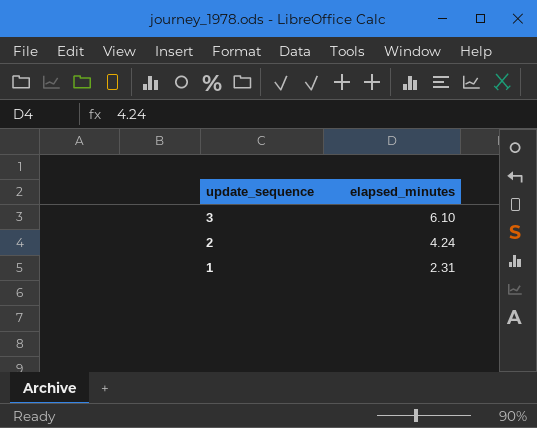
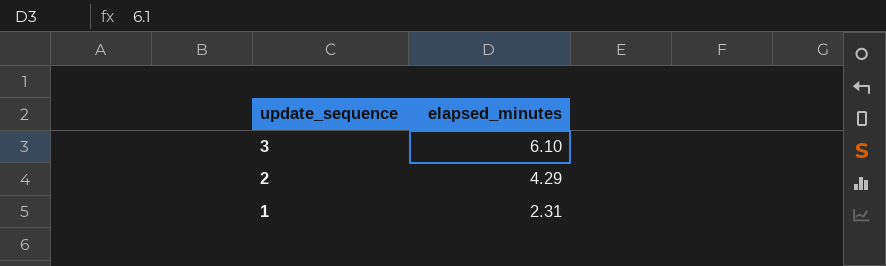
2 | elapsed_minutes: 4.24 -> 4.29

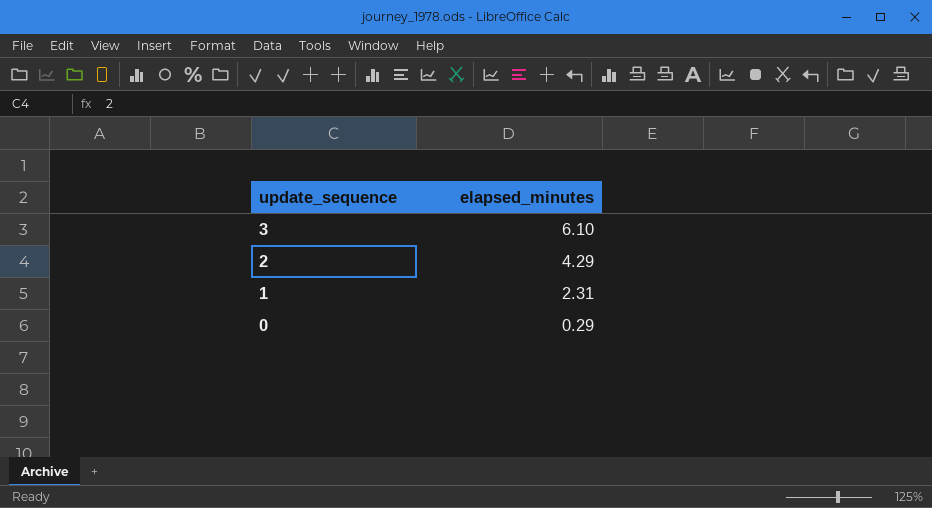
row 0: none -> 0.29

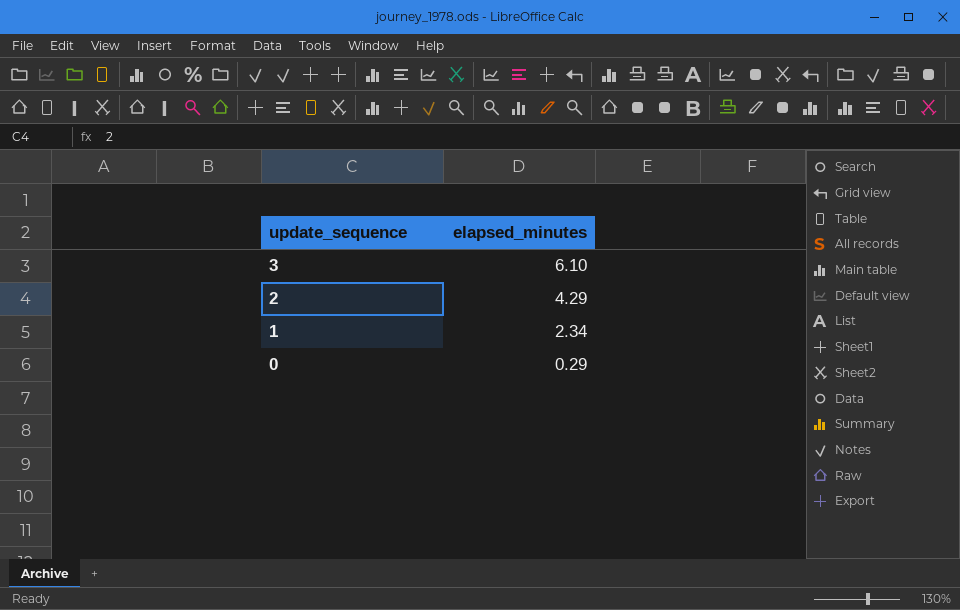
1 | elapsed_minutes: 2.31 -> 2.34

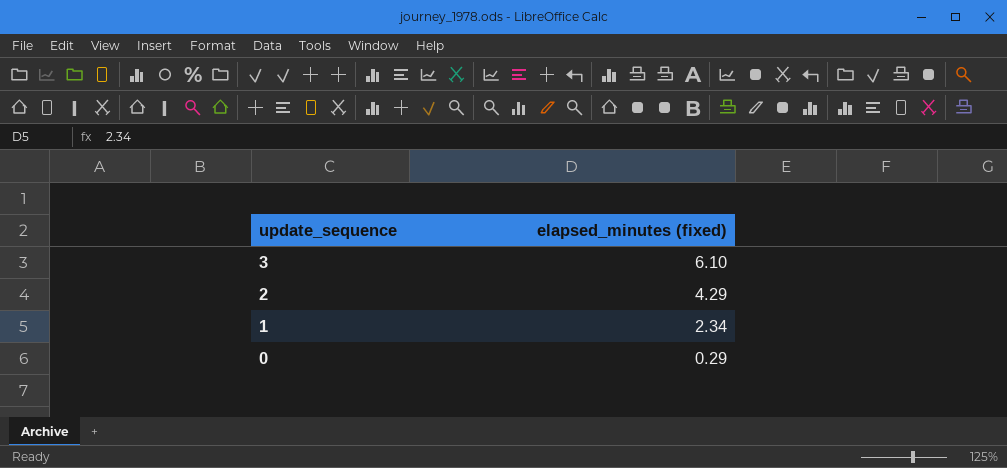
column name: elapsed_minutes -> elapsed_minutes (fixed)

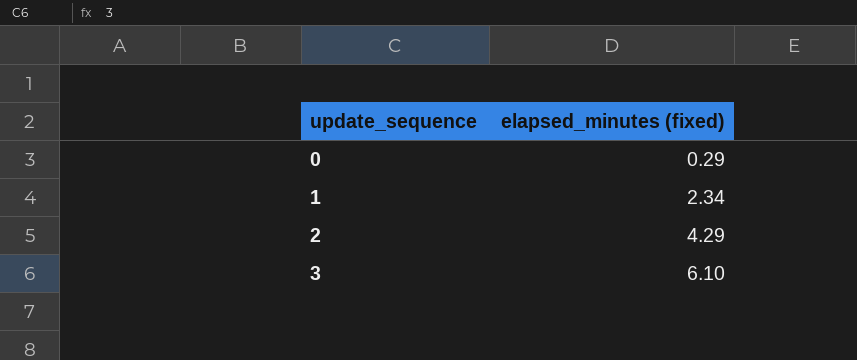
row order: update_sequence descending -> update_sequence ascending

